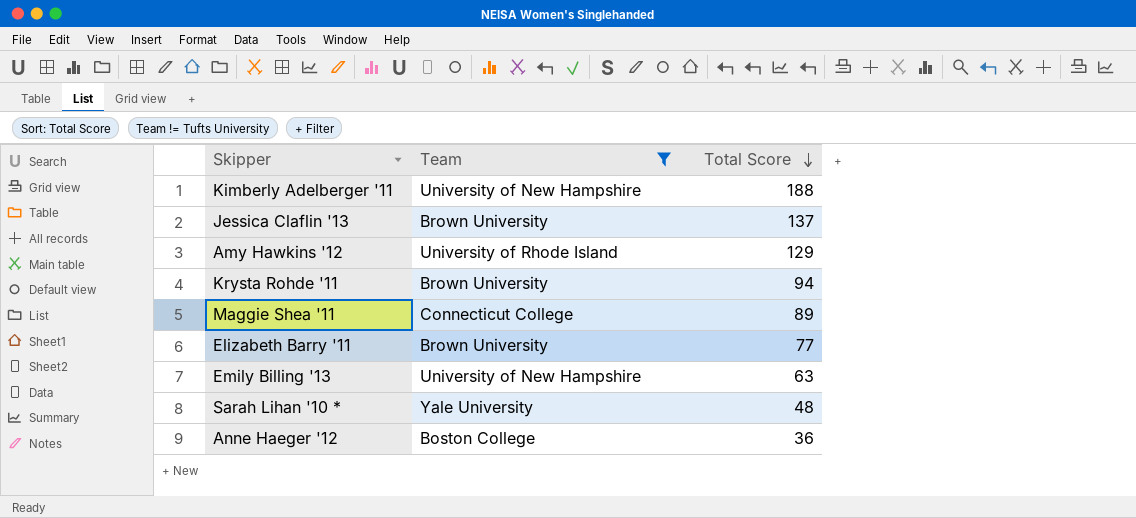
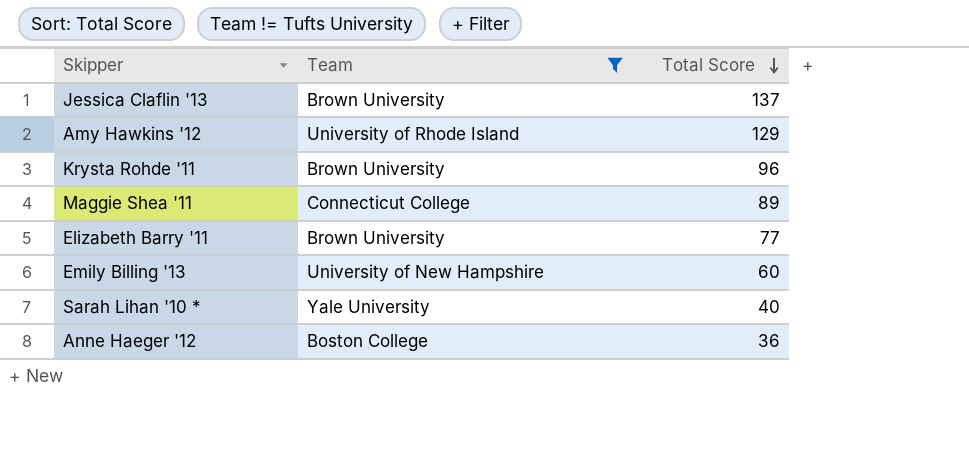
row Kimberly Adelberger '11: University of New Hampshire | 188 -> none
Krysta Rohde '11 | Total Score: 94 -> 96
Emily Billing '13 | Total Score: 63 -> 60
Sarah Lihan '10 * | Total Score: 48 -> 40

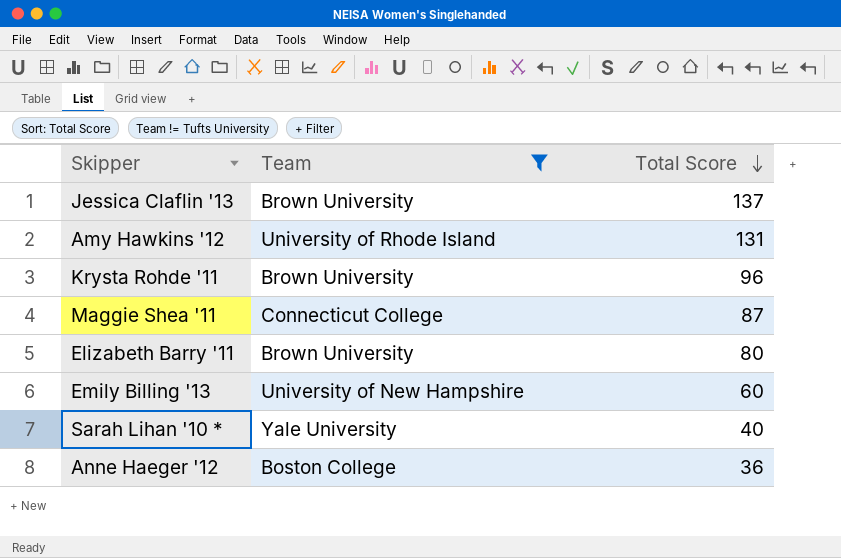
Amy Hawkins '12 | Total Score: 129 -> 131
Maggie Shea '11 | Total Score: 89 -> 87
Elizabeth Barry '11 | Total Score: 77 -> 80

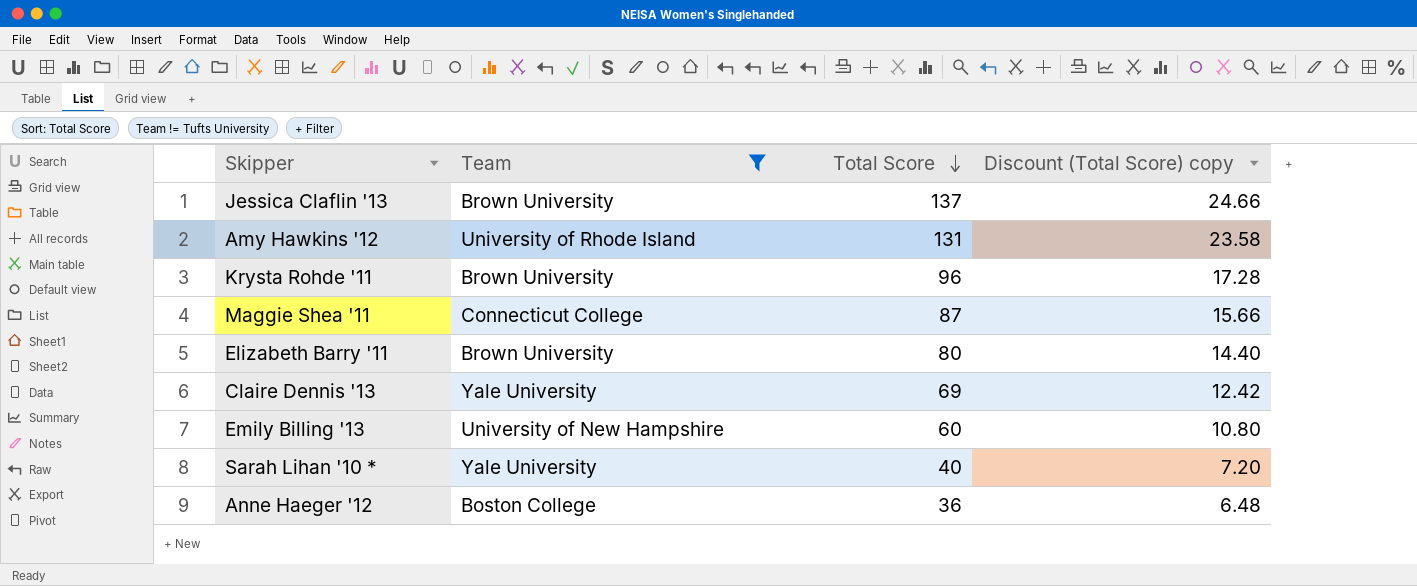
column Discount (Total Score) copy | formula: none -> [Total Score] * 0.18
row Claire Dennis '13: none -> Yale University | 69 | 12.42

